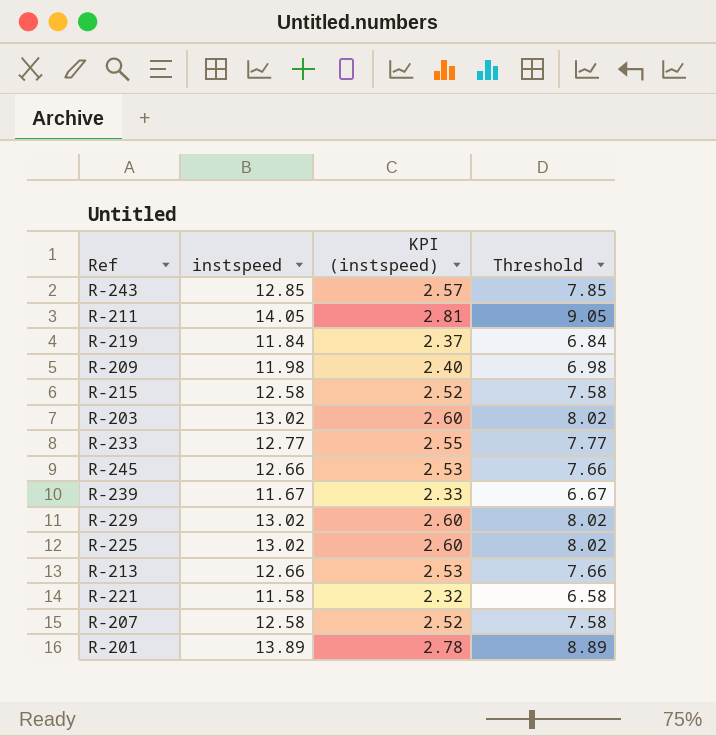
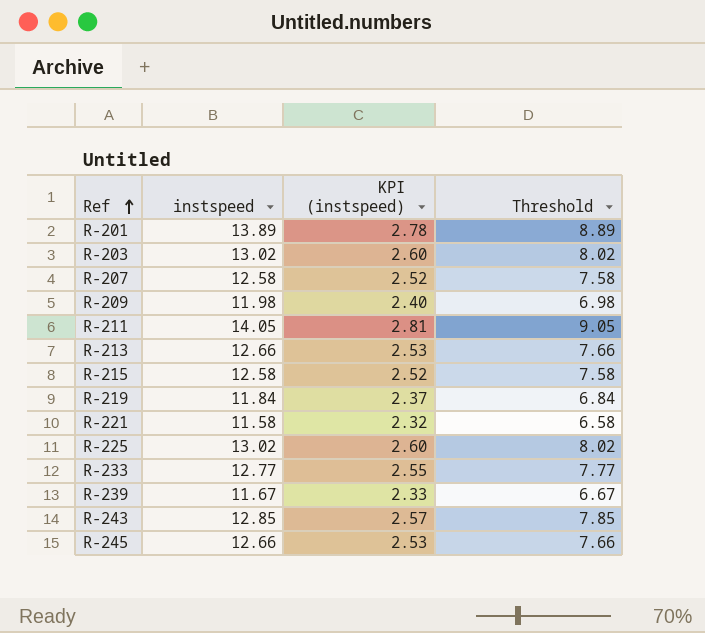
row order: none -> Ref ascending
row R-229: 13.02 | 2.60 | 8.02 -> none

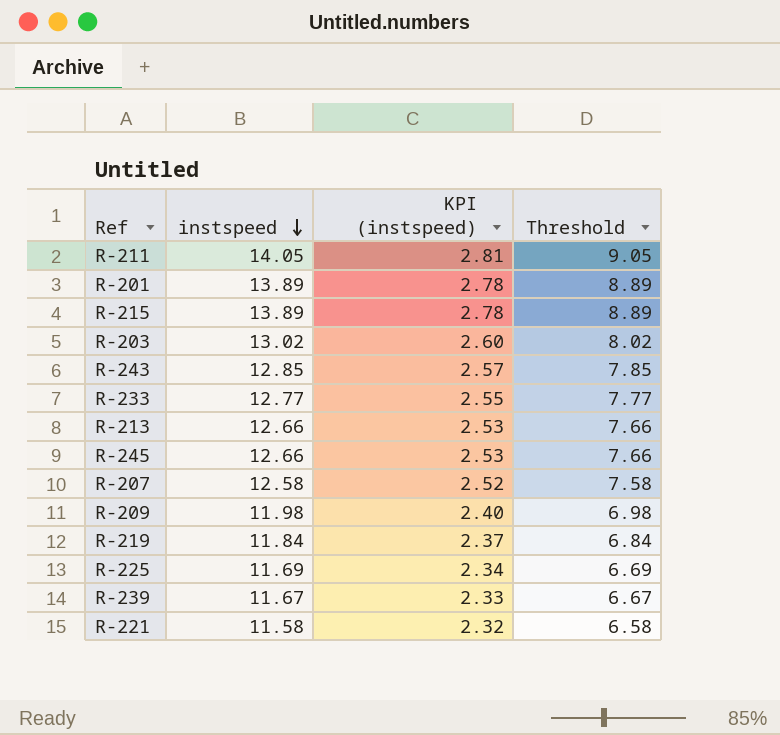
row order: Ref ascending -> instspeed descending
R-215 | instspeed: 12.58 -> 13.89
R-215 | KPI (instspeed): 2.52 -> 2.78
R-215 | Threshold: 7.58 -> 8.89
R-225 | instspeed: 13.02 -> 11.69
R-225 | KPI (instspeed): 2.60 -> 2.34
R-225 | Threshold: 8.02 -> 6.69

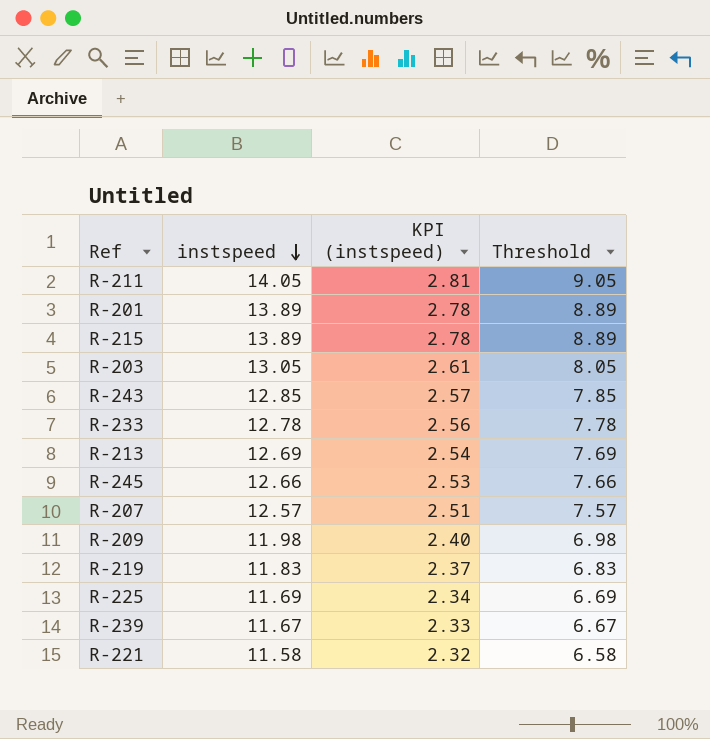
R-203 | instspeed: 13.02 -> 13.05
R-203 | KPI (instspeed): 2.60 -> 2.61
R-203 | Threshold: 8.02 -> 8.05
R-233 | instspeed: 12.77 -> 12.78
R-233 | KPI (instspeed): 2.55 -> 2.56
R-233 | Threshold: 7.77 -> 7.78
R-213 | instspeed: 12.66 -> 12.69
R-213 | KPI (instspeed): 2.53 -> 2.54
R-213 | Threshold: 7.66 -> 7.69
R-207 | instspeed: 12.58 -> 12.57
R-207 | KPI (instspeed): 2.52 -> 2.51
R-207 | Threshold: 7.58 -> 7.57
R-219 | instspeed: 11.84 -> 11.83
R-219 | Threshold: 6.84 -> 6.83

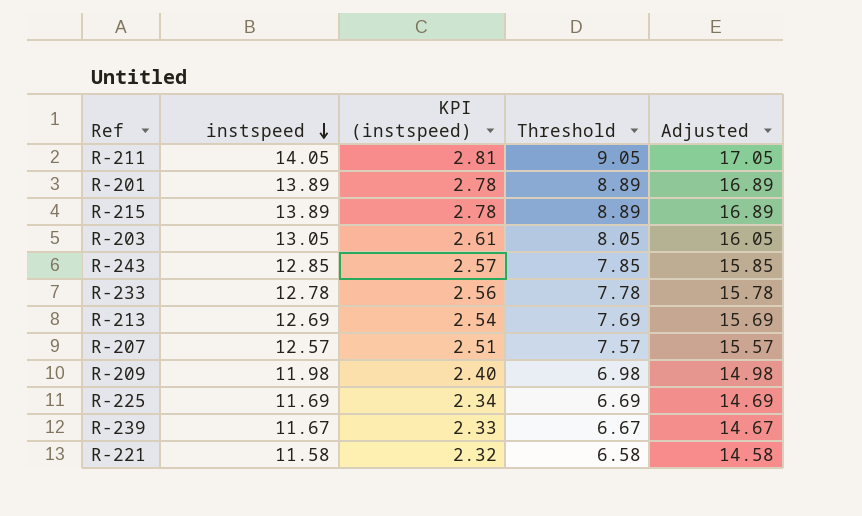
column Adjusted | formula: none -> [instspeed] + 3
row R-245: 12.66 | 2.53 | 7.66 -> none
row R-219: 11.83 | 2.37 | 6.83 -> none

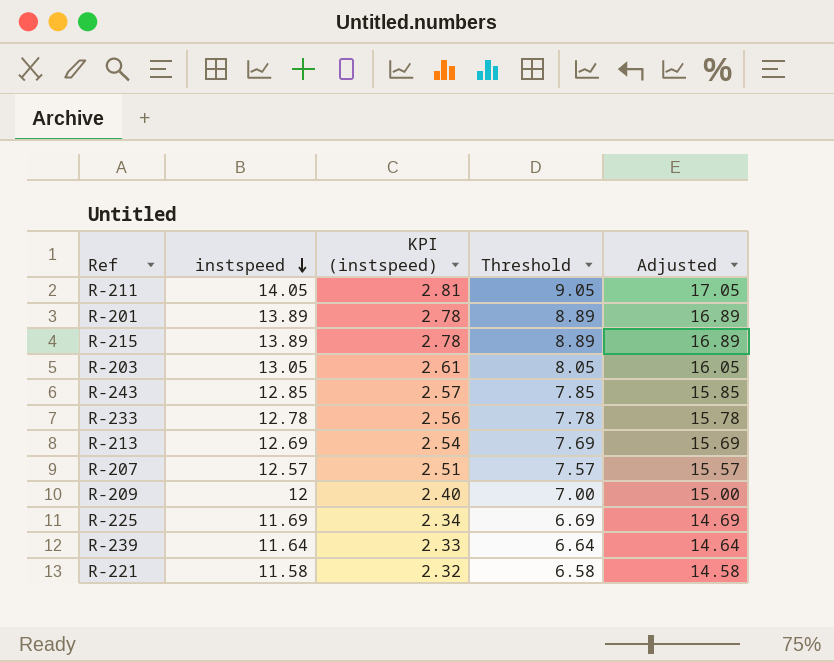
R-209 | instspeed: 11.98 -> 12
R-209 | Threshold: 6.98 -> 7.00
R-209 | Adjusted: 14.98 -> 15.00
R-239 | instspeed: 11.67 -> 11.64
R-239 | Threshold: 6.67 -> 6.64
R-239 | Adjusted: 14.67 -> 14.64

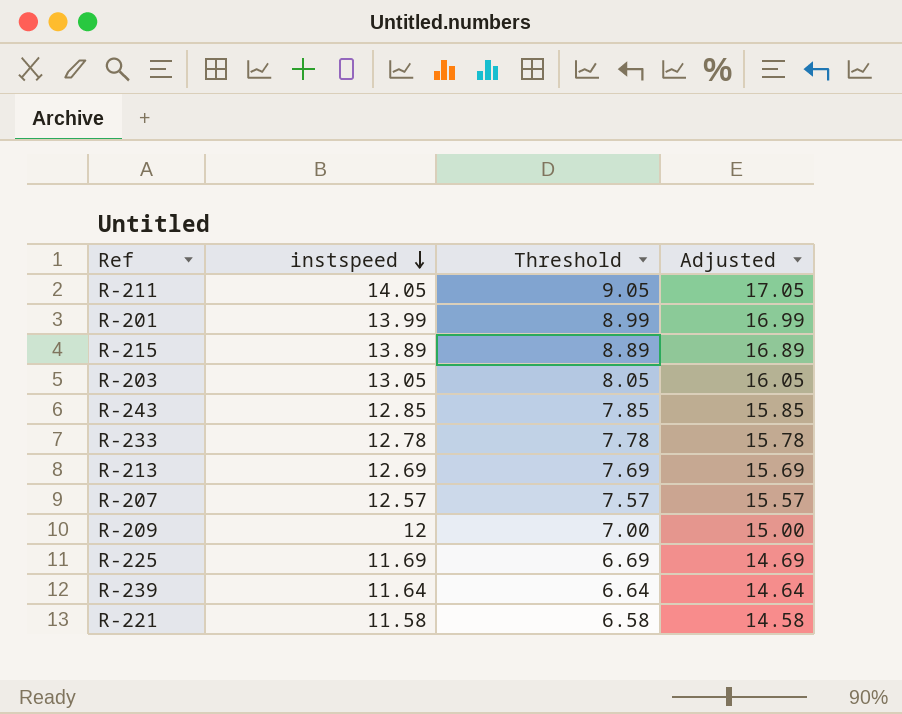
column KPI (instspeed) | formula: [instspeed] * 0.2 -> none
R-201 | instspeed: 13.89 -> 13.99
R-201 | Threshold: 8.89 -> 8.99
R-201 | Adjusted: 16.89 -> 16.99

